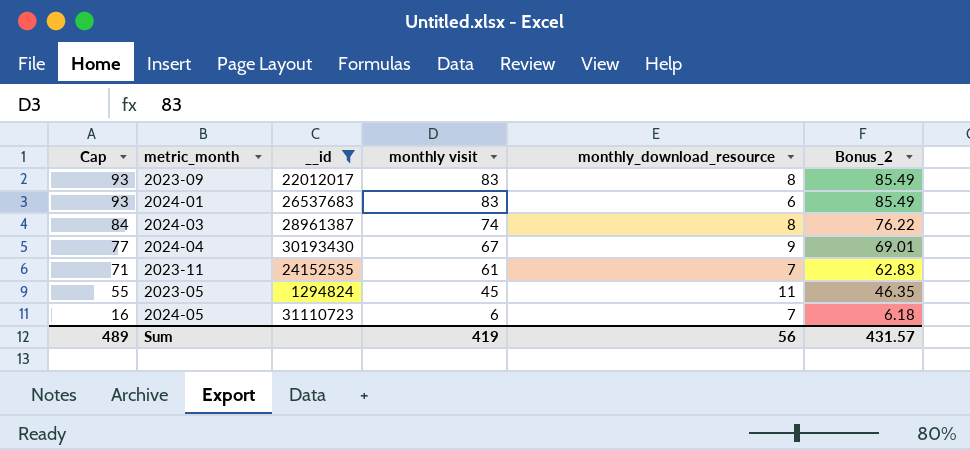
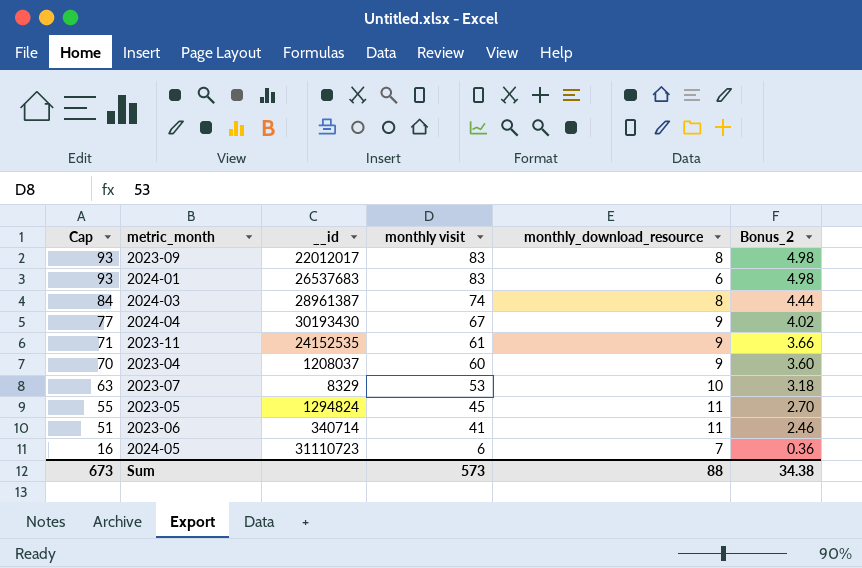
filter: __id >= 1294824 -> none
column Bonus_2 | formula: [monthly visit] * 1.03 -> [monthly visit] * 0.06
2023-11 | monthly_download_resource: 7 -> 9
Sum | Cap: 489 -> 673
Sum | monthly visit: 419 -> 573
Sum | monthly_download_resource: 56 -> 88
Sum | Bonus_2: 431.57 -> 34.38

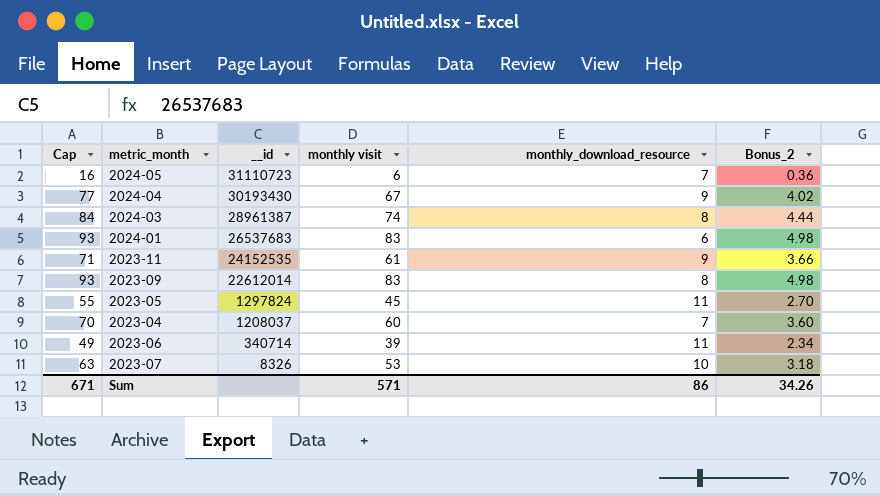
row order: Cap descending -> __id descending
2023-09 | __id: 22012017 -> 22612014
2023-05 | __id: 1294824 -> 1297824
2023-04 | monthly_download_resource: 9 -> 7
2023-06 | Cap: 51 -> 49
2023-06 | monthly visit: 41 -> 39
2023-06 | Bonus_2: 2.46 -> 2.34
2023-07 | __id: 8329 -> 8326
Sum | Cap: 673 -> 671
Sum | monthly visit: 573 -> 571
Sum | monthly_download_resource: 88 -> 86
Sum | Bonus_2: 34.38 -> 34.26

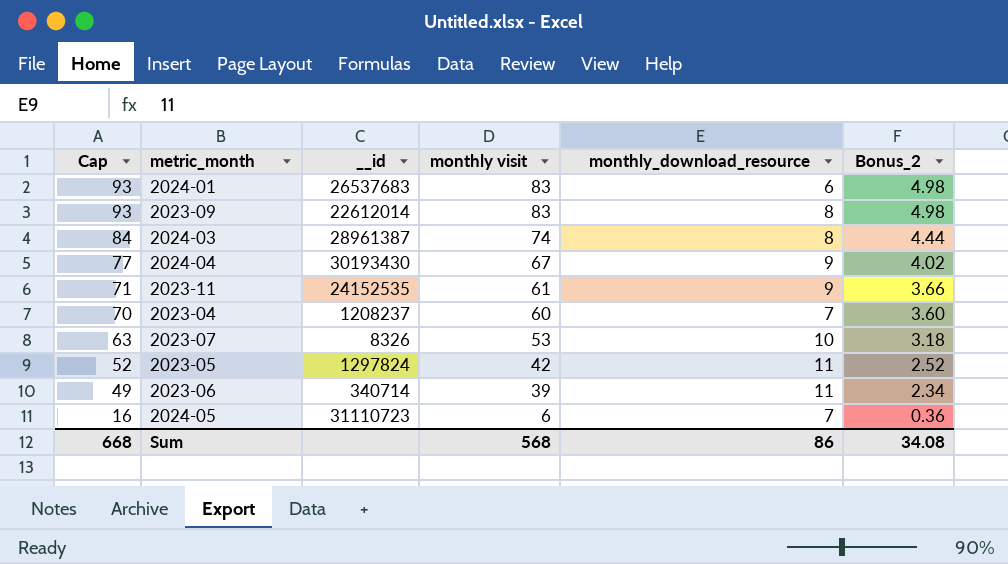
row order: __id descending -> Cap descending
2023-04 | __id: 1208037 -> 1208237
2023-05 | Cap: 55 -> 52
2023-05 | monthly visit: 45 -> 42
2023-05 | Bonus_2: 2.70 -> 2.52
Sum | Cap: 671 -> 668
Sum | monthly visit: 571 -> 568
Sum | Bonus_2: 34.26 -> 34.08

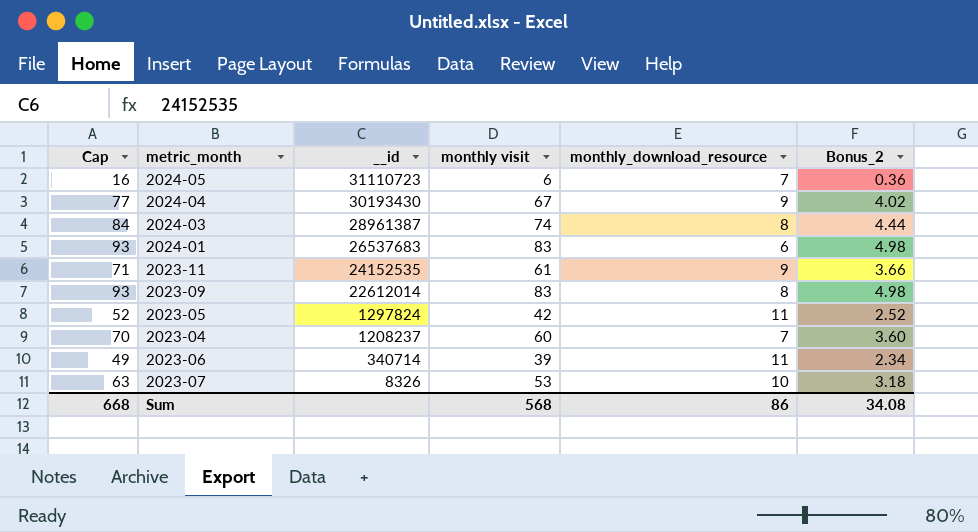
row order: Cap descending -> __id descending

